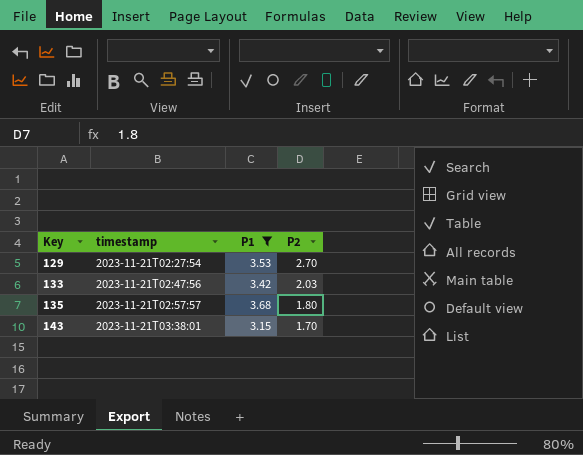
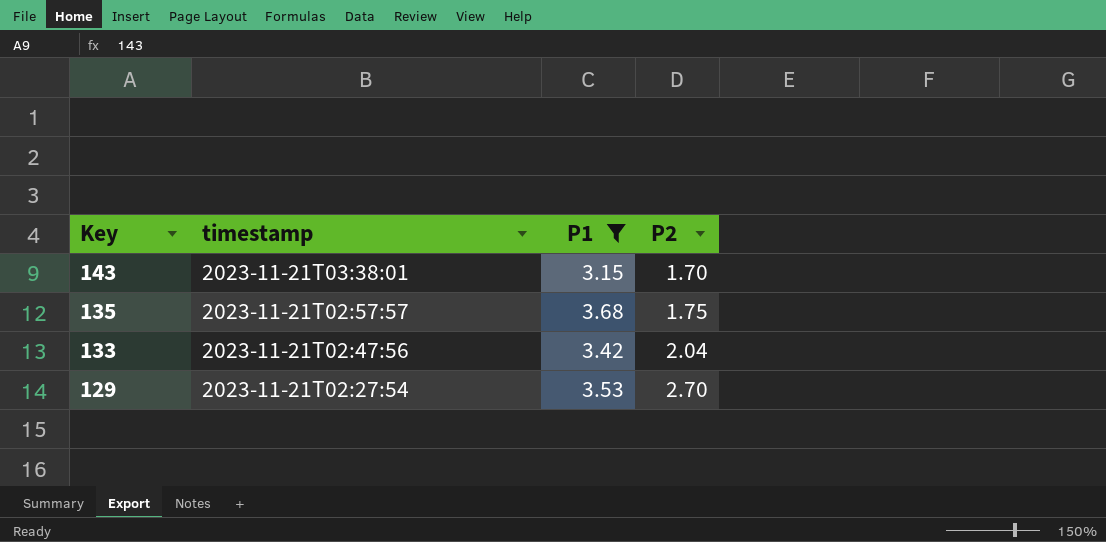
row order: Key ascending -> Key descending
135 | P2: 1.80 -> 1.75
133 | P2: 2.03 -> 2.04

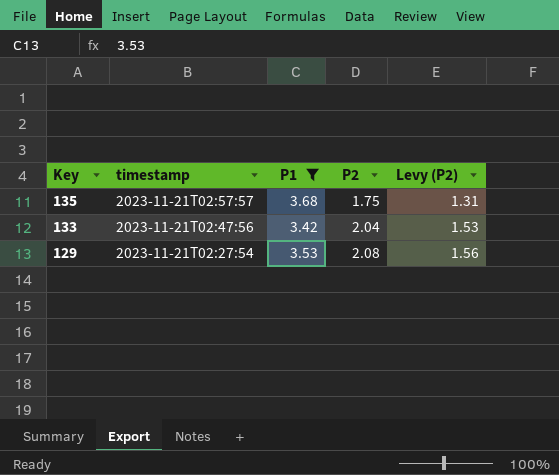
column Levy (P2) | formula: none -> [P2] * 0.75
row 143: 2023-11-21T03:38:01 | 3.15 | 1.70 -> none
129 | P2: 2.70 -> 2.08

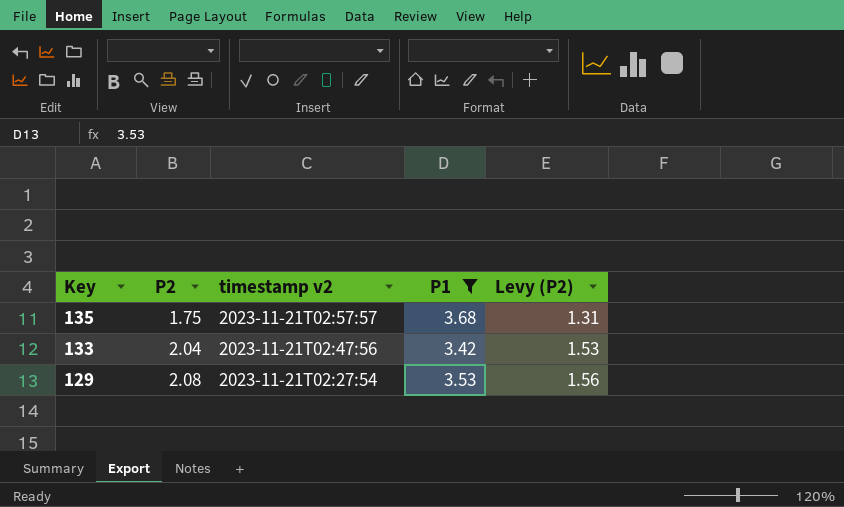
column P2 | position: 4 -> 2
column name: timestamp -> timestamp v2

